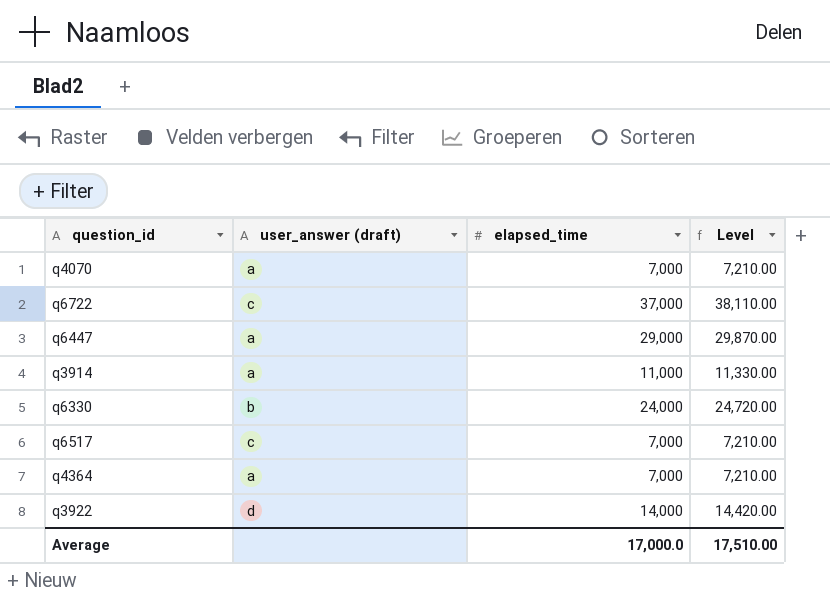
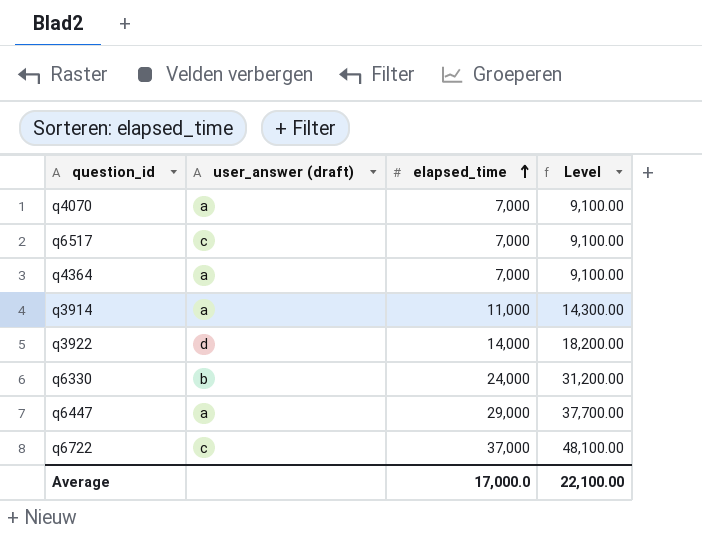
row order: none -> elapsed_time ascending
column Level | formula: [elapsed_time] * 1.03 -> [elapsed_time] * 1.3
Average | Level: 17,510.00 -> 22,100.00

